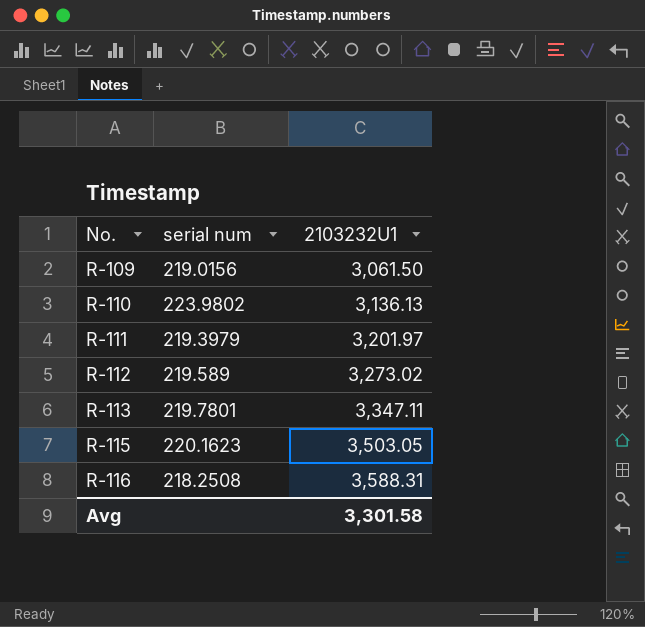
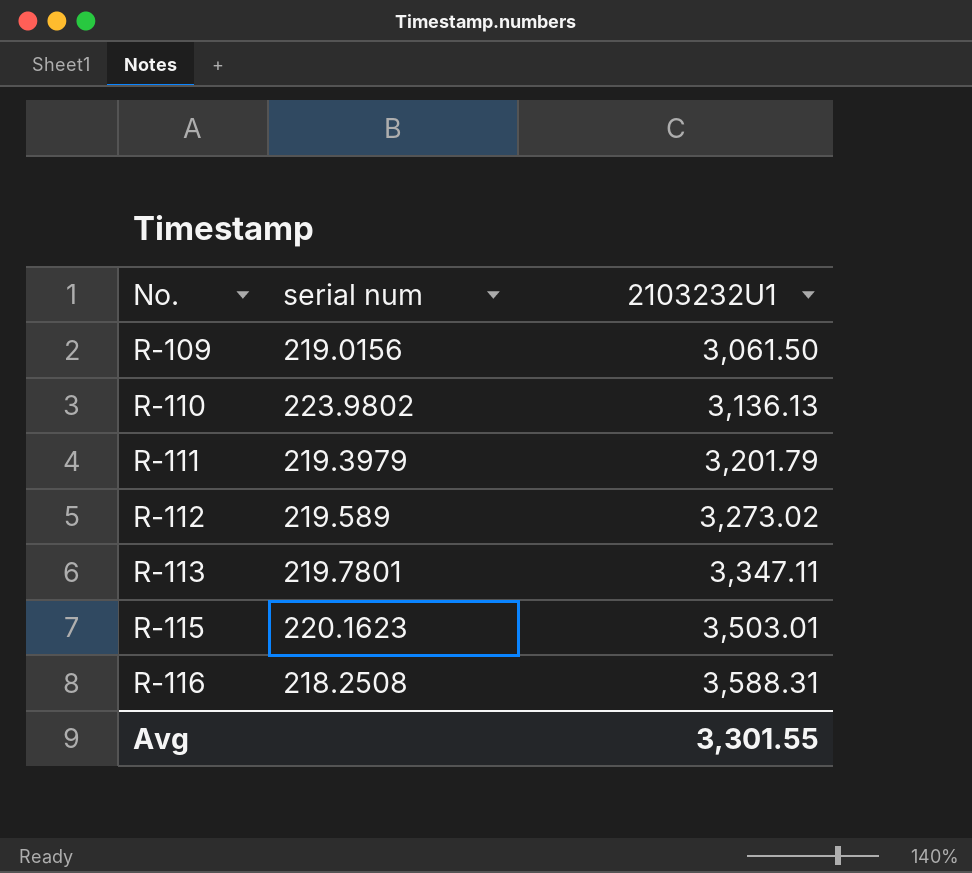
R-111 | 2103232U1: 3,201.97 -> 3,201.79
R-115 | 2103232U1: 3,503.05 -> 3,503.01
Avg | 2103232U1: 3,301.58 -> 3,301.55

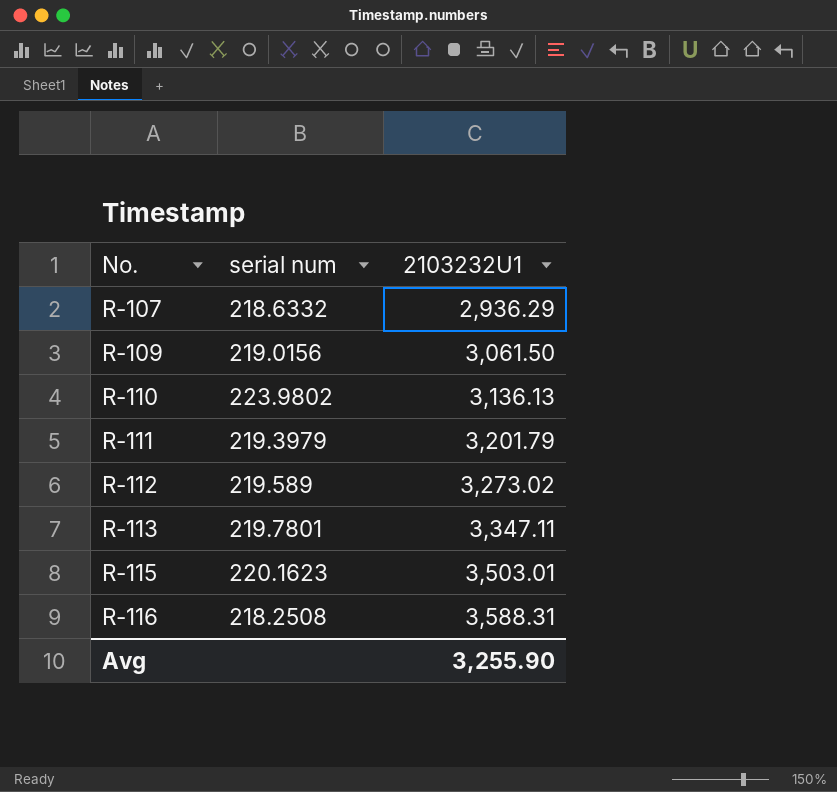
row R-107: none -> 218.6332 | 2,936.29
Avg | 2103232U1: 3,301.55 -> 3,255.90

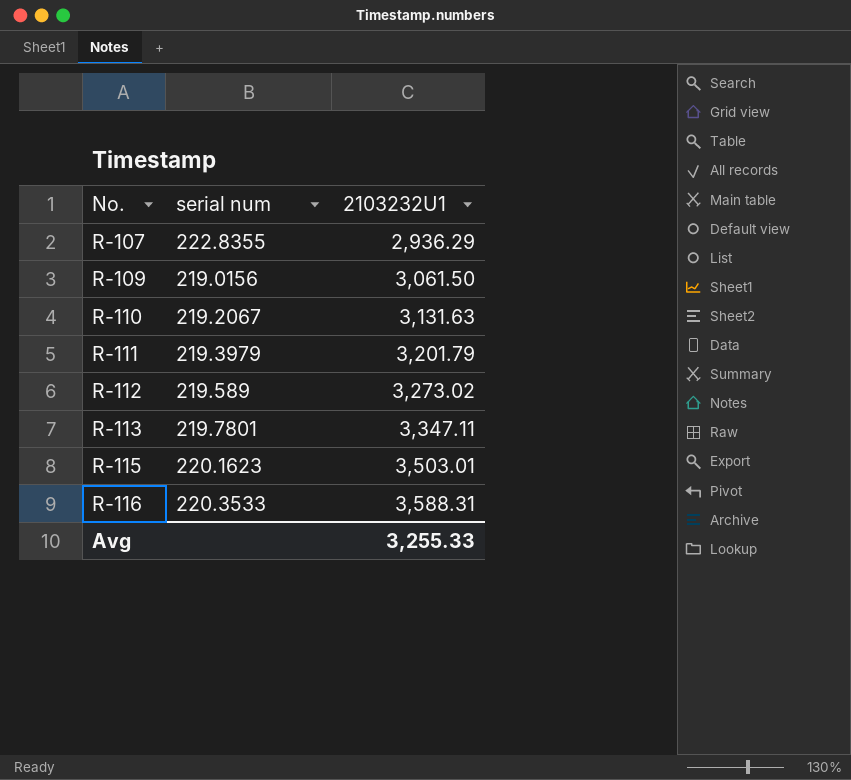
R-107 | serial num: 218.6332 -> 222.8355
R-110 | serial num: 223.9802 -> 219.2067
R-110 | 2103232U1: 3,136.13 -> 3,131.63
R-116 | serial num: 218.2508 -> 220.3533
Avg | 2103232U1: 3,255.90 -> 3,255.33

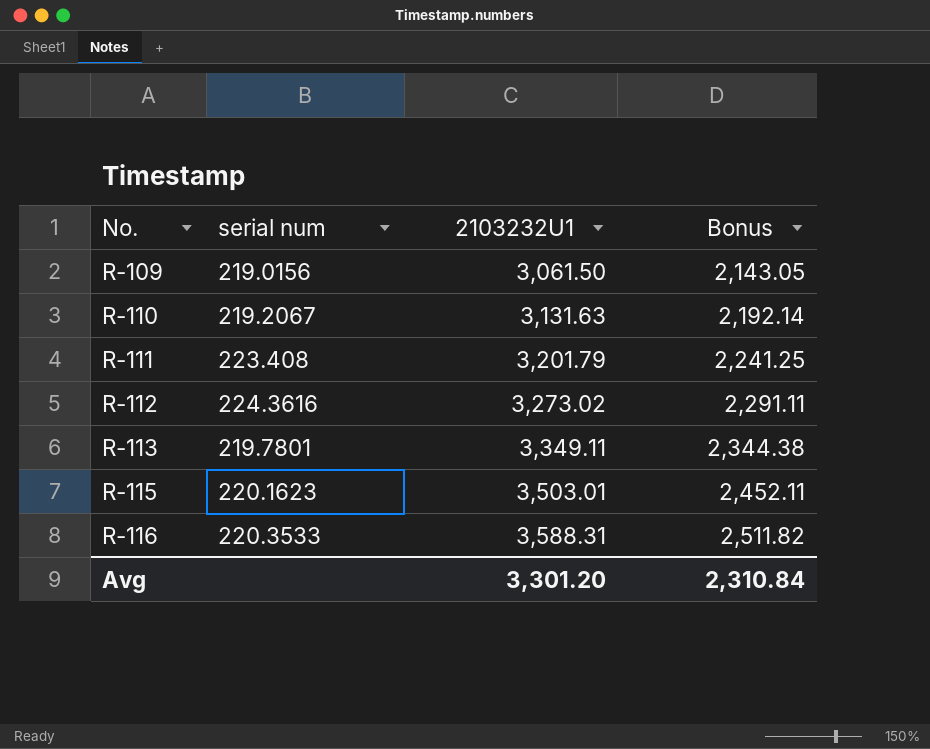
column Bonus | formula: none -> [2103232U1] * 0.7
row R-107: 222.8355 | 2,936.29 -> none
R-111 | serial num: 219.3979 -> 223.408
R-112 | serial num: 219.589 -> 224.3616
R-113 | 2103232U1: 3,347.11 -> 3,349.11
Avg | 2103232U1: 3,255.33 -> 3,301.20

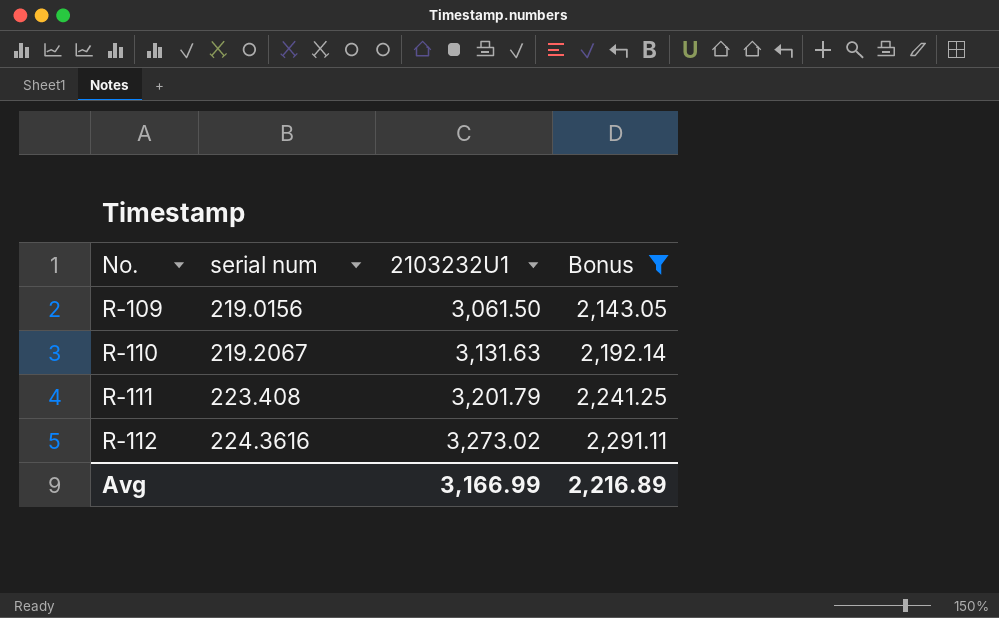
filter: none -> Bonus <= 2,291.11
Avg | 2103232U1: 3,301.20 -> 3,166.99
Avg | Bonus: 2,310.84 -> 2,216.89

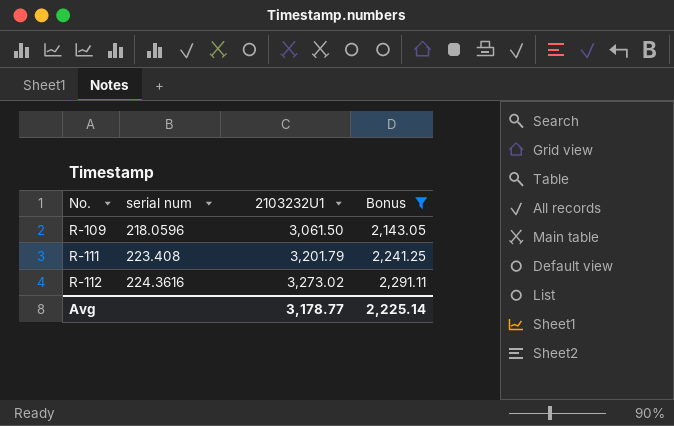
row R-110: 219.2067 | 3,131.63 | 2,192.14 -> none
R-109 | serial num: 219.0156 -> 218.0596
Avg | 2103232U1: 3,166.99 -> 3,178.77
Avg | Bonus: 2,216.89 -> 2,225.14

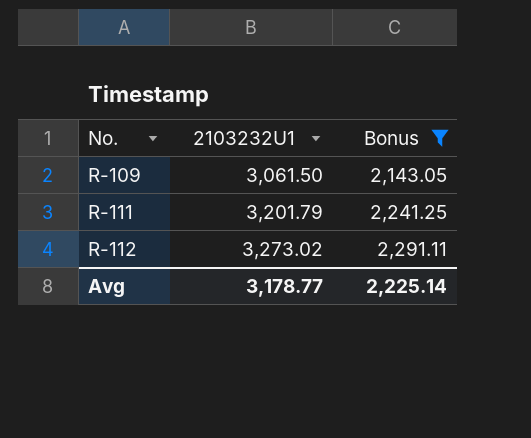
column serial num | position: 2 -> none

